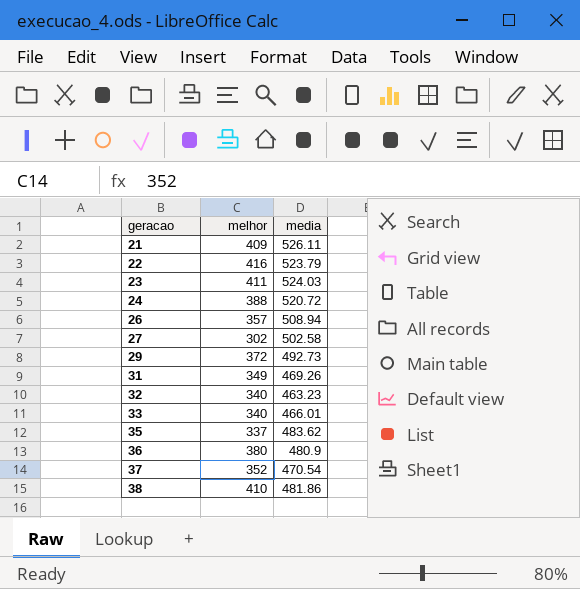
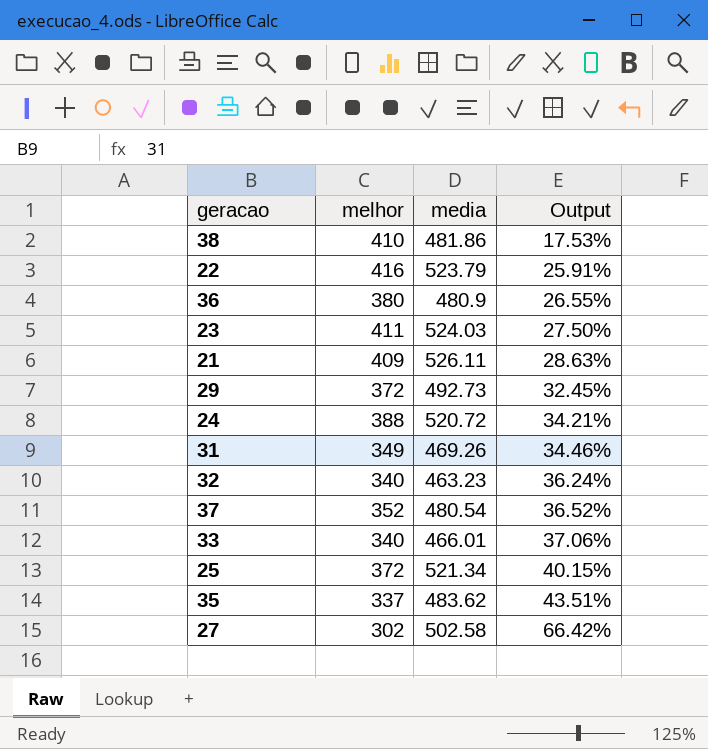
row order: geracao ascending -> Output ascending
column Output | formula: none -> ([media] - [melhor]) / [melhor]
row 26: 357 | 508.94 -> none
37 | media: 470.54 -> 480.54
row 25: none -> 372 | 521.34 | 40.15%

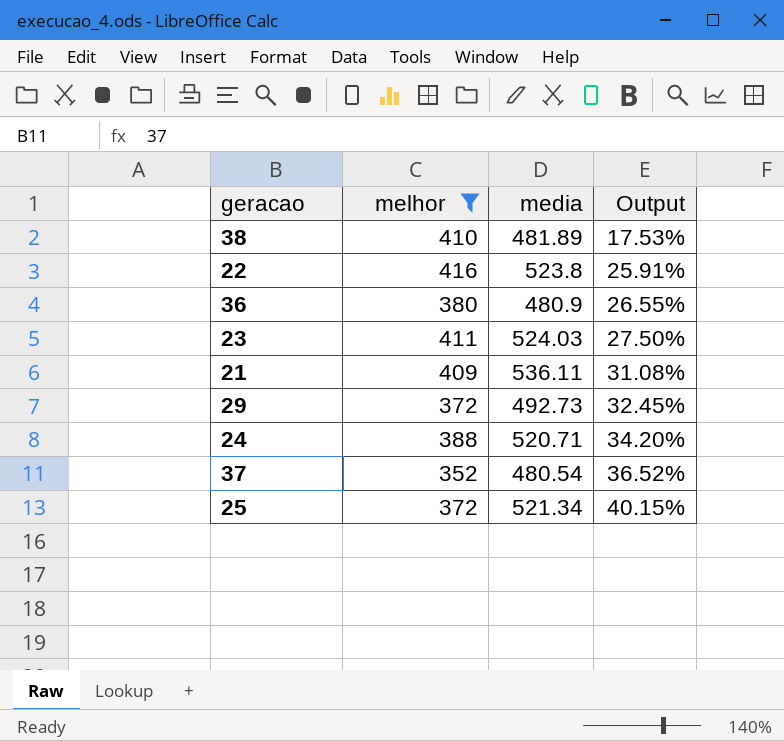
filter: none -> melhor >= 352
38 | media: 481.86 -> 481.89
22 | media: 523.79 -> 523.8
21 | media: 526.11 -> 536.11
21 | Output: 28.63% -> 31.08%
24 | media: 520.72 -> 520.71
24 | Output: 34.21% -> 34.20%

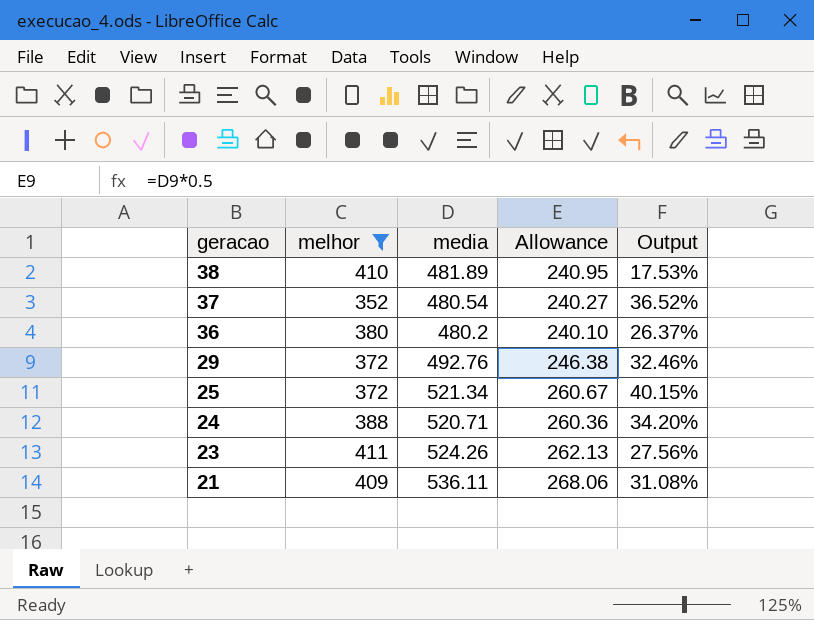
row order: Output ascending -> geracao descending
column Allowance | formula: none -> [media] * 0.5
row 22: 416 | 523.8 | 25.91% -> none
36 | media: 480.9 -> 480.2
36 | Output: 26.55% -> 26.37%
29 | media: 492.73 -> 492.76
29 | Output: 32.45% -> 32.46%
23 | media: 524.03 -> 524.26
23 | Output: 27.50% -> 27.56%

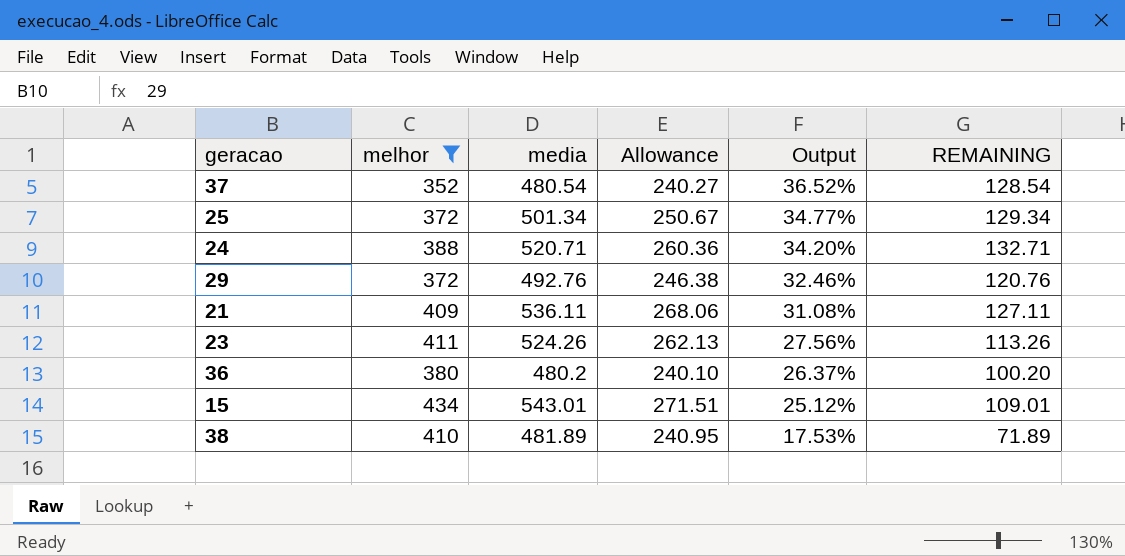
row order: geracao descending -> Output descending
column REMAINING | formula: none -> [media] - [melhor]
25 | media: 521.34 -> 501.34
25 | Allowance: 260.67 -> 250.67
25 | Output: 40.15% -> 34.77%
row 15: none -> 434 | 543.01 | 271.51 | 25.12% | 109.01

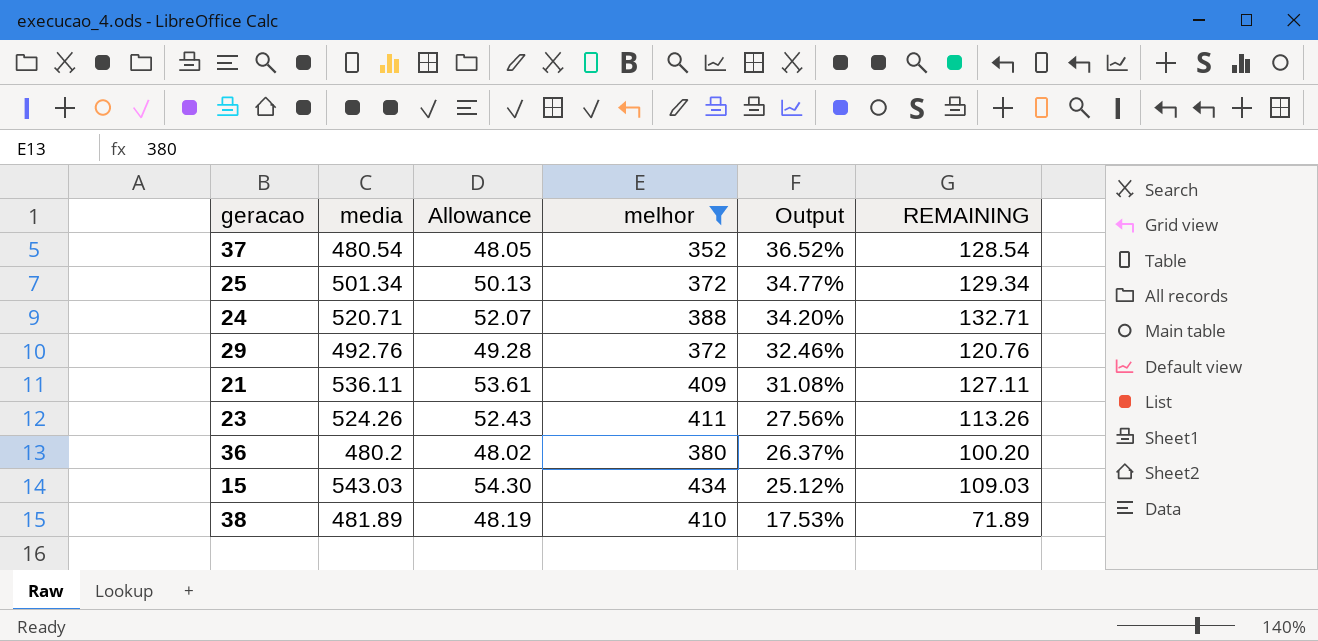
column Allowance | formula: [media] * 0.5 -> [media] * 0.1
column melhor | position: 2 -> 4
15 | media: 543.01 -> 543.03
15 | REMAINING: 109.01 -> 109.03

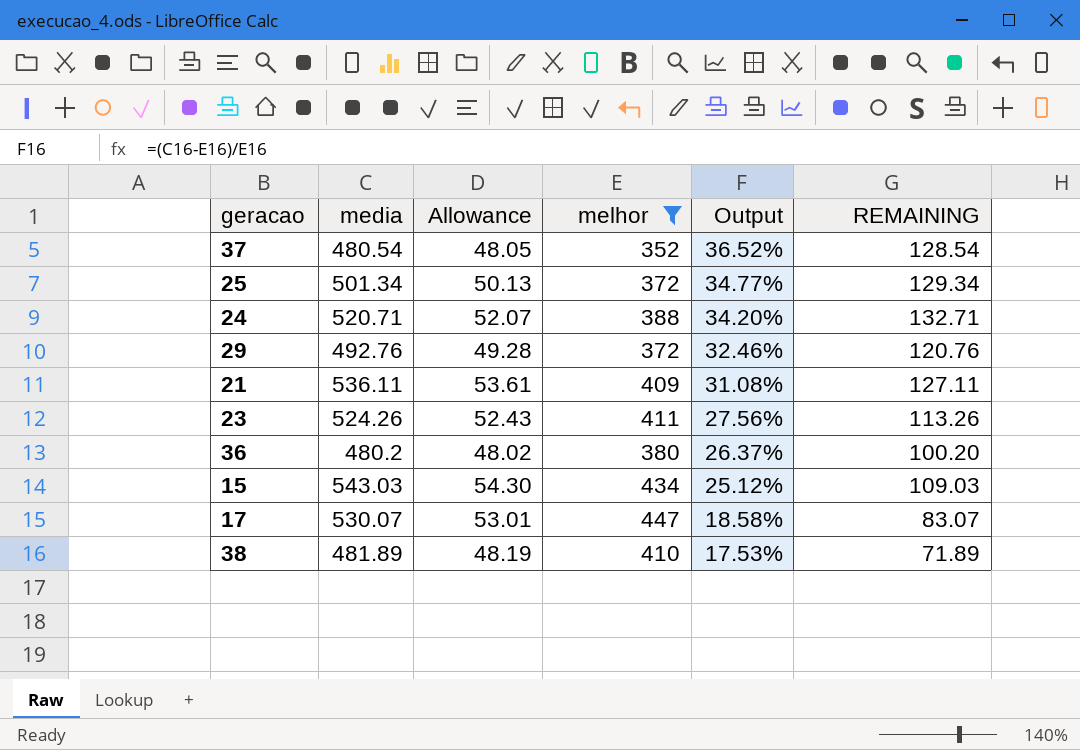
row 17: none -> 530.07 | 53.01 | 447 | 18.58% | 83.07

